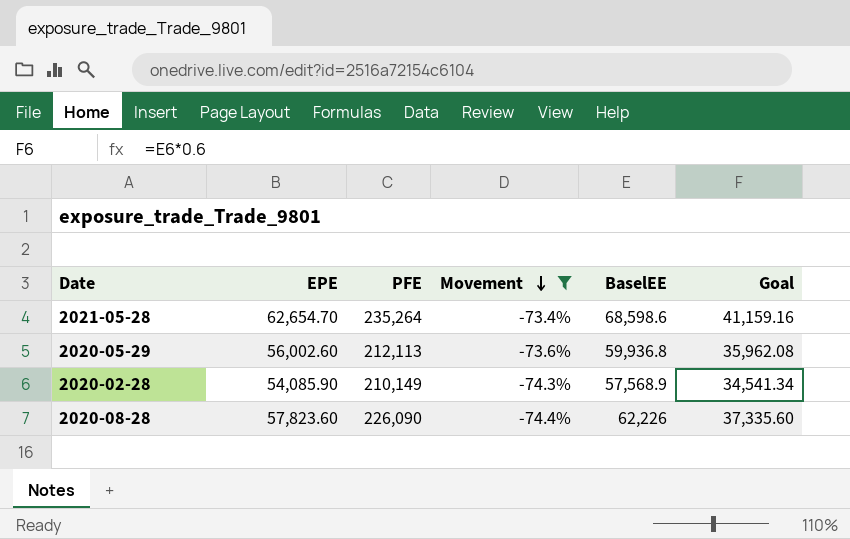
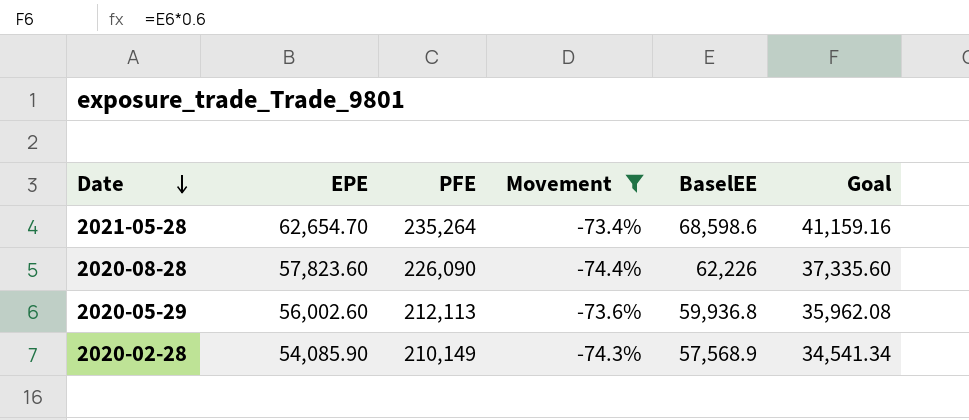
row order: Movement descending -> Date descending

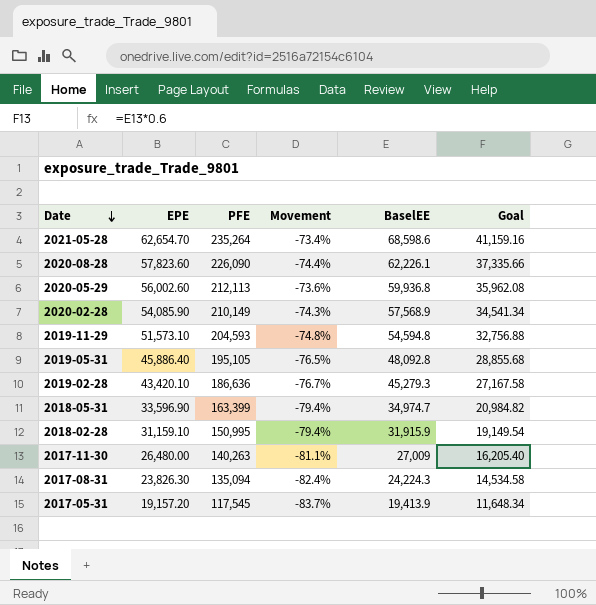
filter: Movement >= -74.4% -> none
2020-08-28 | BaselEE: 62,226 -> 62,226.1
2020-08-28 | Goal: 37,335.60 -> 37,335.66

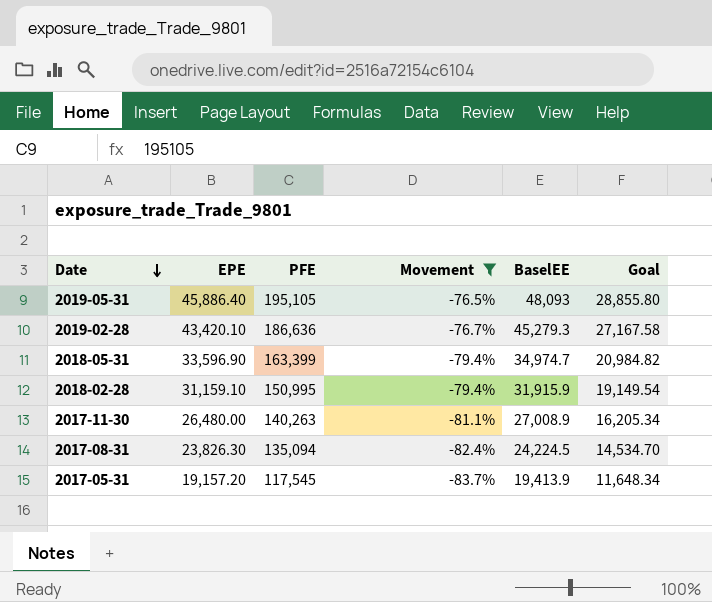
filter: none -> Movement <= -76.5%
2019-05-31 | BaselEE: 48,092.8 -> 48,093
2019-05-31 | Goal: 28,855.68 -> 28,855.80
2017-11-30 | BaselEE: 27,009 -> 27,008.9
2017-11-30 | Goal: 16,205.40 -> 16,205.34
2017-08-31 | BaselEE: 24,224.3 -> 24,224.5
2017-08-31 | Goal: 14,534.58 -> 14,534.70

